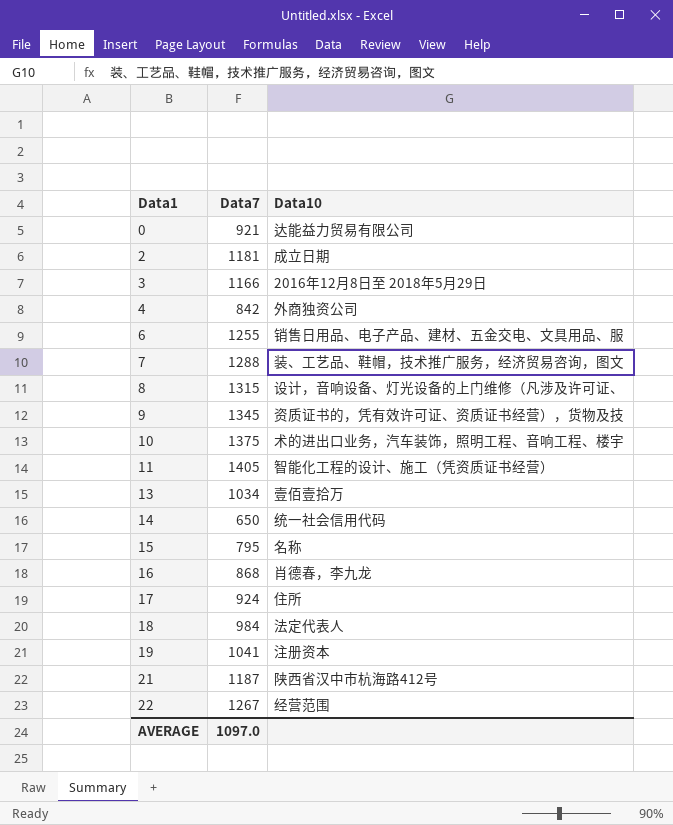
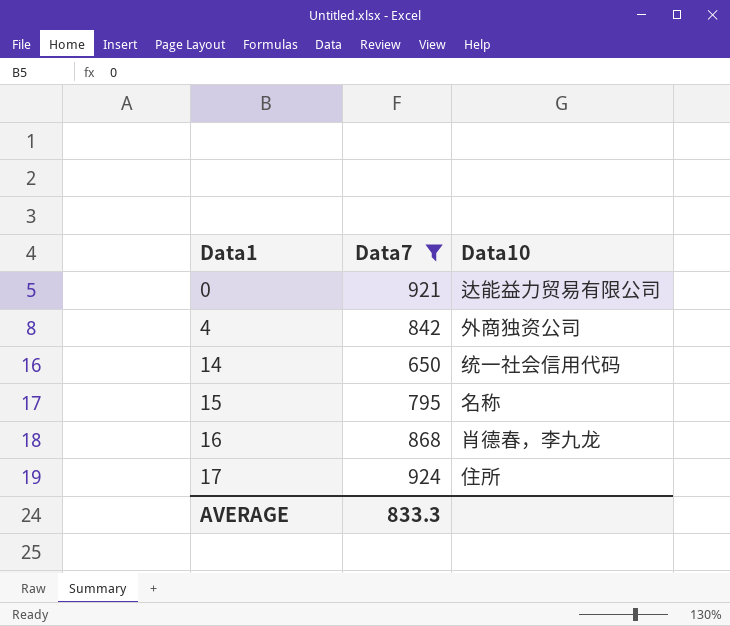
filter: none -> Data7 <= 924
AVERAGE | Data7: 1097.0 -> 833.3

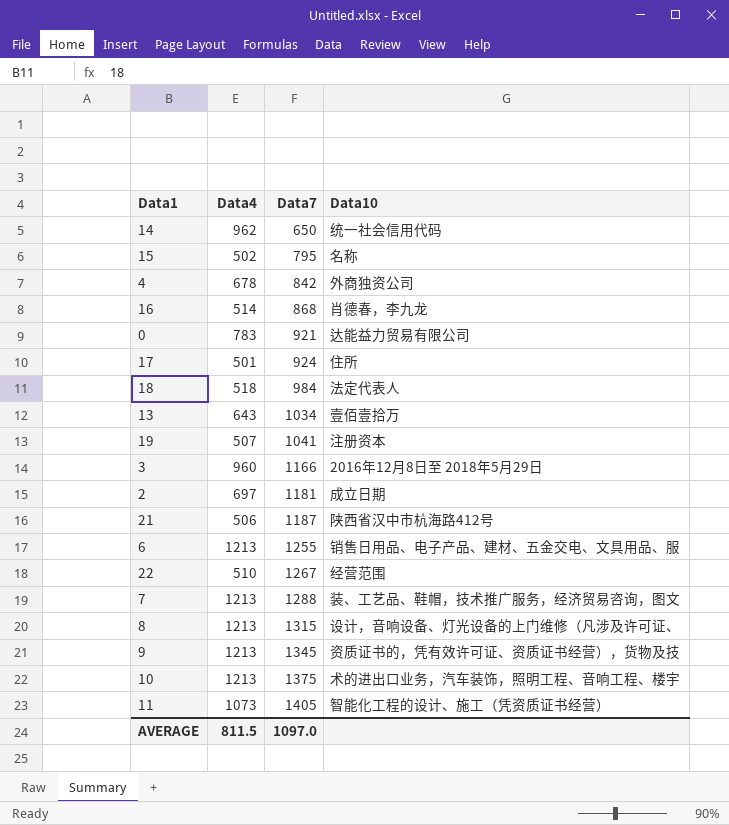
filter: Data7 <= 924 -> none
row order: Data1 ascending -> Data7 ascending
column Data4 | position: none -> 2
AVERAGE | Data7: 833.3 -> 1097.0

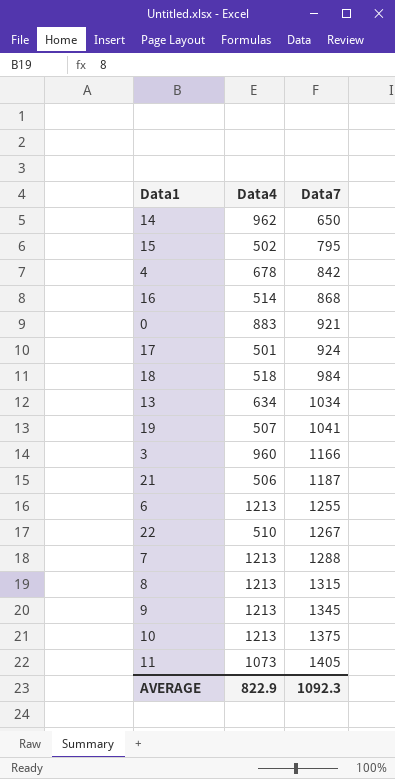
column Data10 | position: 4 -> none
row 2: 697 | 1181 | 成立日期 -> none
0 | Data4: 783 -> 883
13 | Data4: 643 -> 634
AVERAGE | Data4: 811.5 -> 822.9
AVERAGE | Data7: 1097.0 -> 1092.3

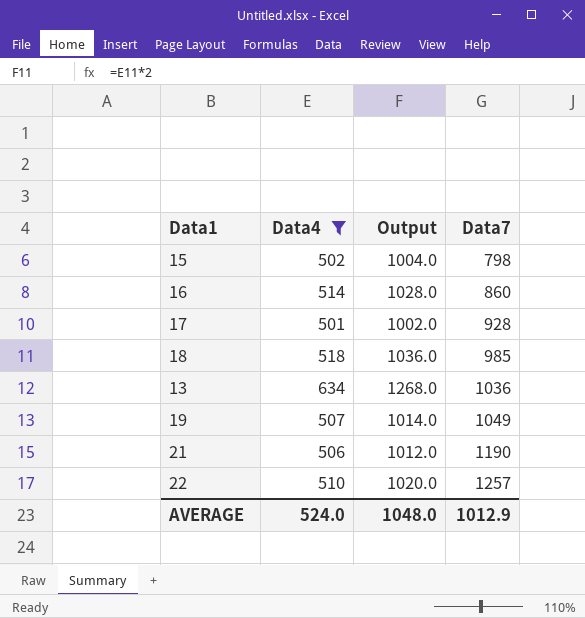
filter: none -> Data4 <= 634
column Output | formula: none -> [Data4] * 2
15 | Data7: 795 -> 798
16 | Data7: 868 -> 860
17 | Data7: 924 -> 928
18 | Data7: 984 -> 985
13 | Data7: 1034 -> 1036
19 | Data7: 1041 -> 1049
21 | Data7: 1187 -> 1190
22 | Data7: 1267 -> 1257
AVERAGE | Data4: 822.9 -> 524.0
AVERAGE | Data7: 1092.3 -> 1012.9

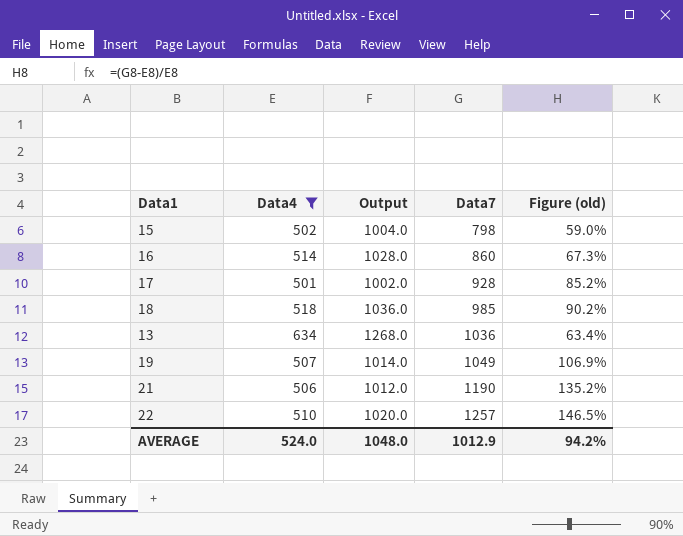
column Figure (old) | formula: none -> ([Data7] - [Data4]) / [Data4]

